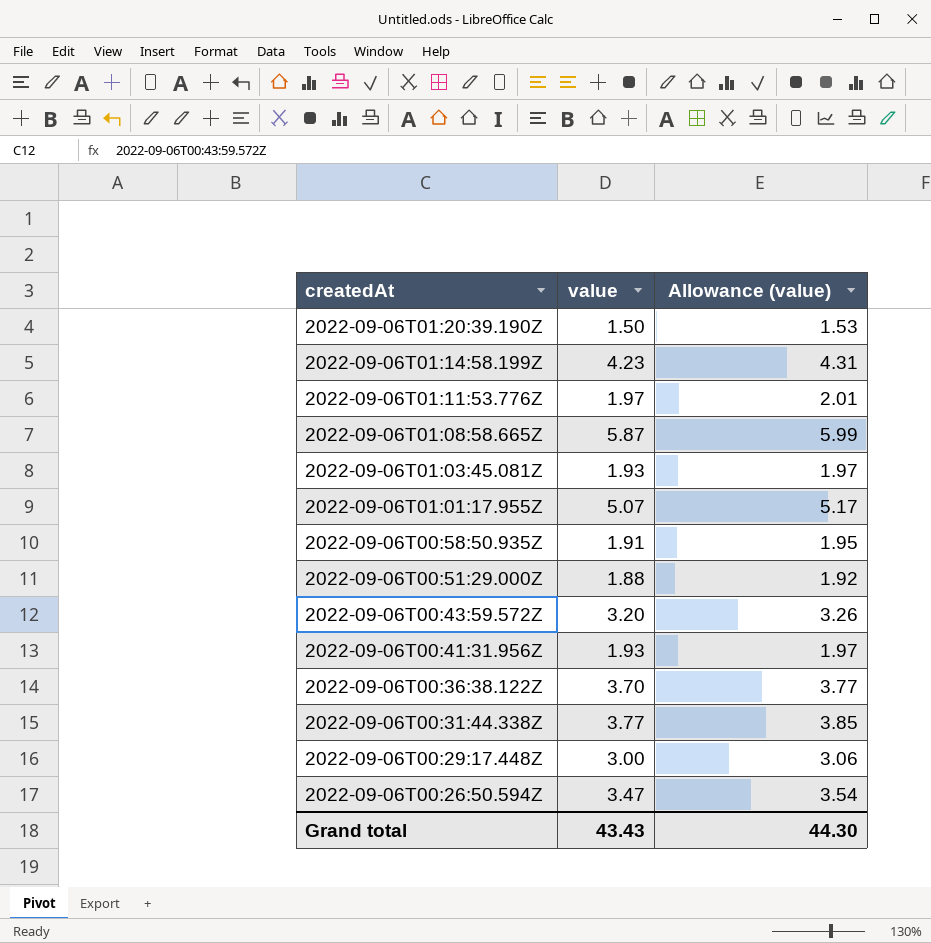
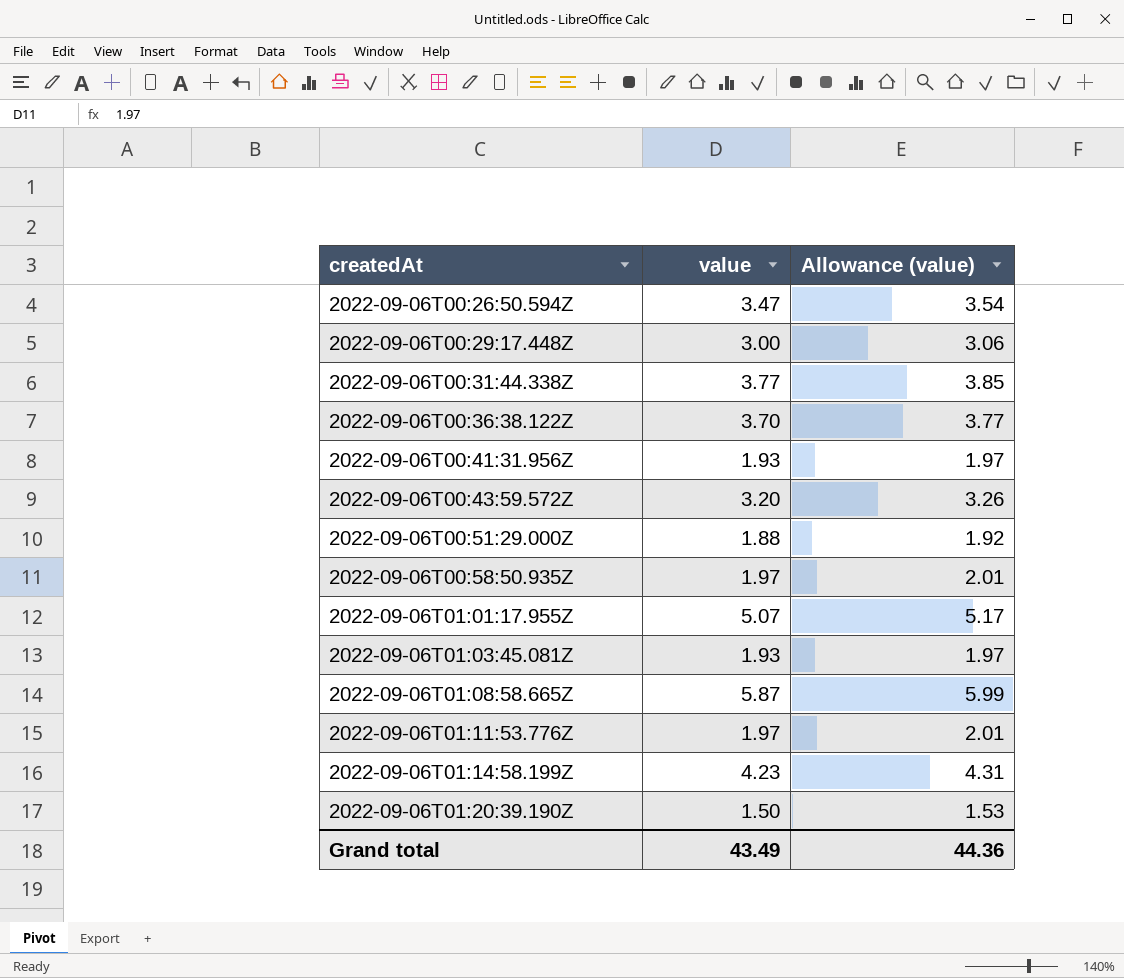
row order: createdAt descending -> createdAt ascending
2022-09-06T00:58:50.935Z | value: 1.91 -> 1.97
2022-09-06T00:58:50.935Z | Allowance (value): 1.95 -> 2.01
Grand total | value: 43.43 -> 43.49
Grand total | Allowance (value): 44.30 -> 44.36

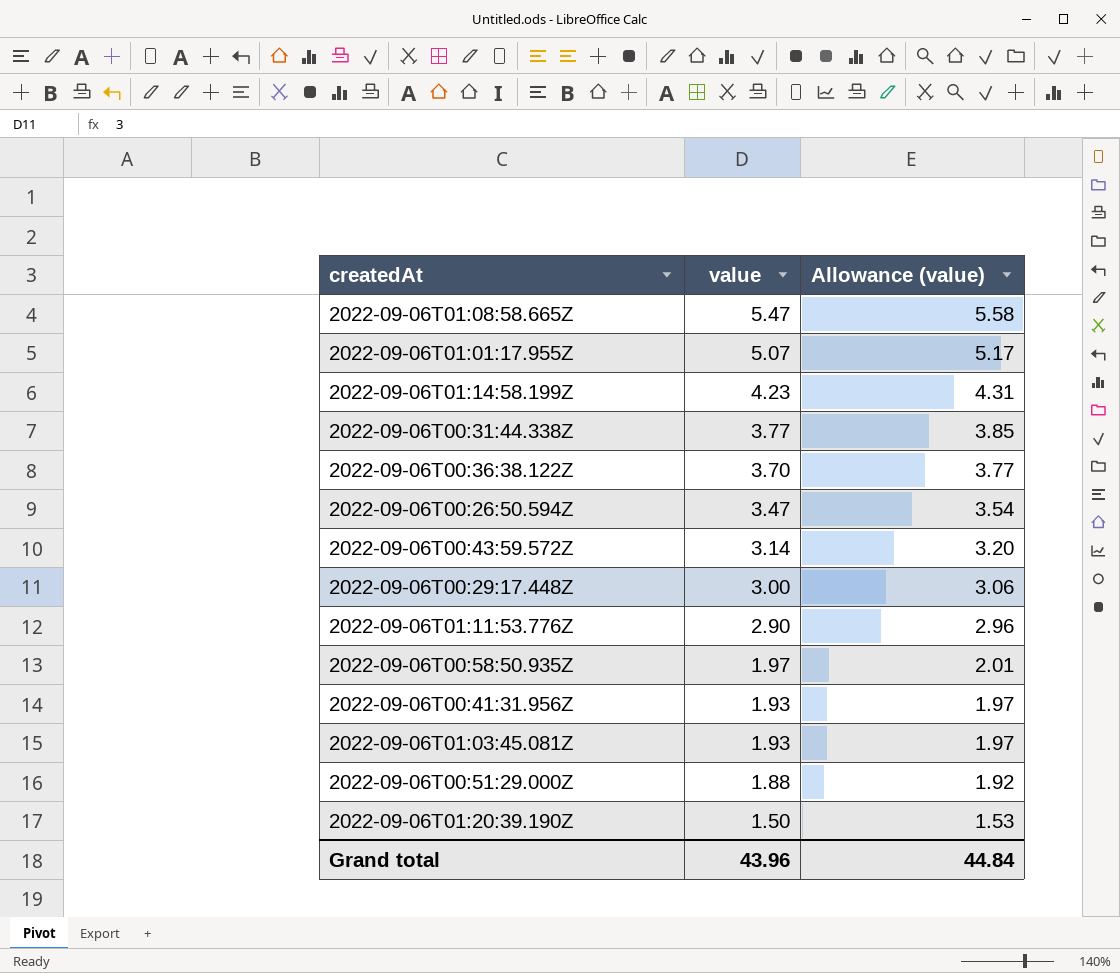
row order: createdAt ascending -> value descending
2022-09-06T01:08:58.665Z | value: 5.87 -> 5.47
2022-09-06T01:08:58.665Z | Allowance (value): 5.99 -> 5.58
2022-09-06T00:43:59.572Z | value: 3.20 -> 3.14
2022-09-06T00:43:59.572Z | Allowance (value): 3.26 -> 3.20
2022-09-06T01:11:53.776Z | value: 1.97 -> 2.90
2022-09-06T01:11:53.776Z | Allowance (value): 2.01 -> 2.96
Grand total | value: 43.49 -> 43.96
Grand total | Allowance (value): 44.36 -> 44.84

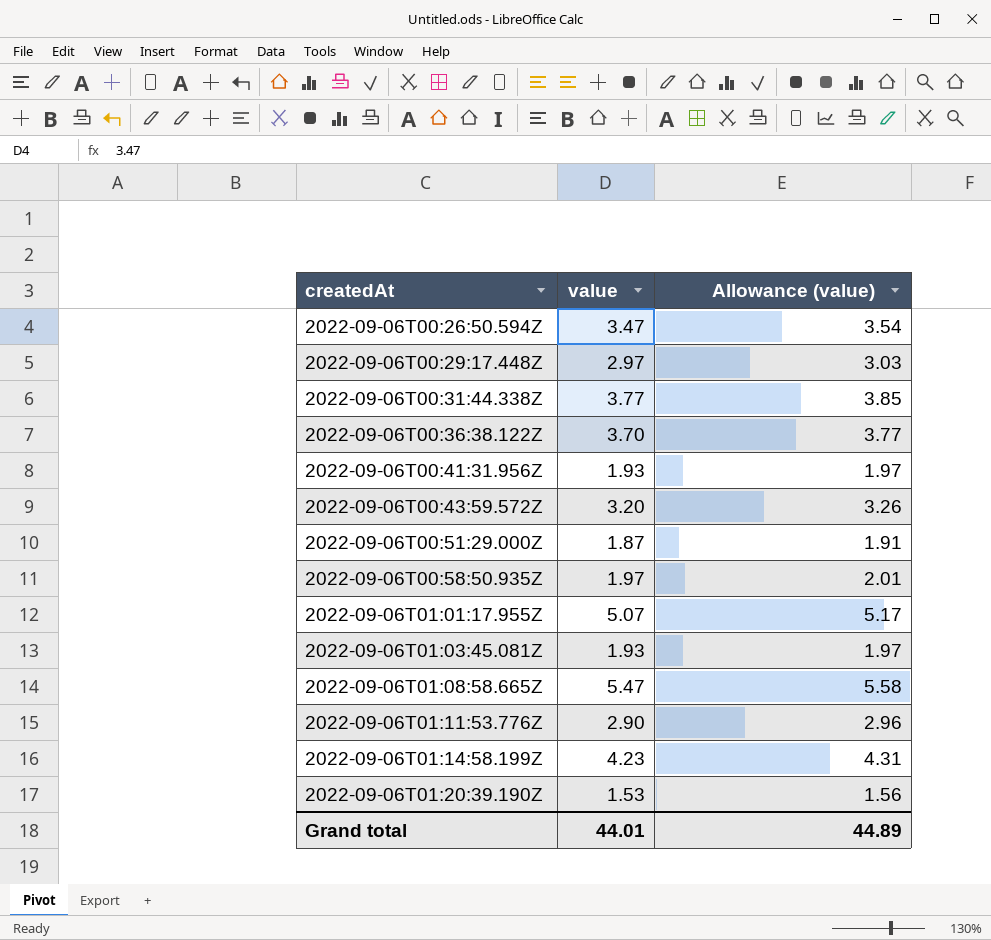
row order: value descending -> createdAt ascending
2022-09-06T00:29:17.448Z | value: 3.00 -> 2.97
2022-09-06T00:29:17.448Z | Allowance (value): 3.06 -> 3.03
2022-09-06T00:43:59.572Z | value: 3.14 -> 3.20
2022-09-06T00:43:59.572Z | Allowance (value): 3.20 -> 3.26
2022-09-06T00:51:29.000Z | value: 1.88 -> 1.87
2022-09-06T00:51:29.000Z | Allowance (value): 1.92 -> 1.91
2022-09-06T01:20:39.190Z | value: 1.50 -> 1.53
2022-09-06T01:20:39.190Z | Allowance (value): 1.53 -> 1.56
Grand total | value: 43.96 -> 44.01
Grand total | Allowance (value): 44.84 -> 44.89

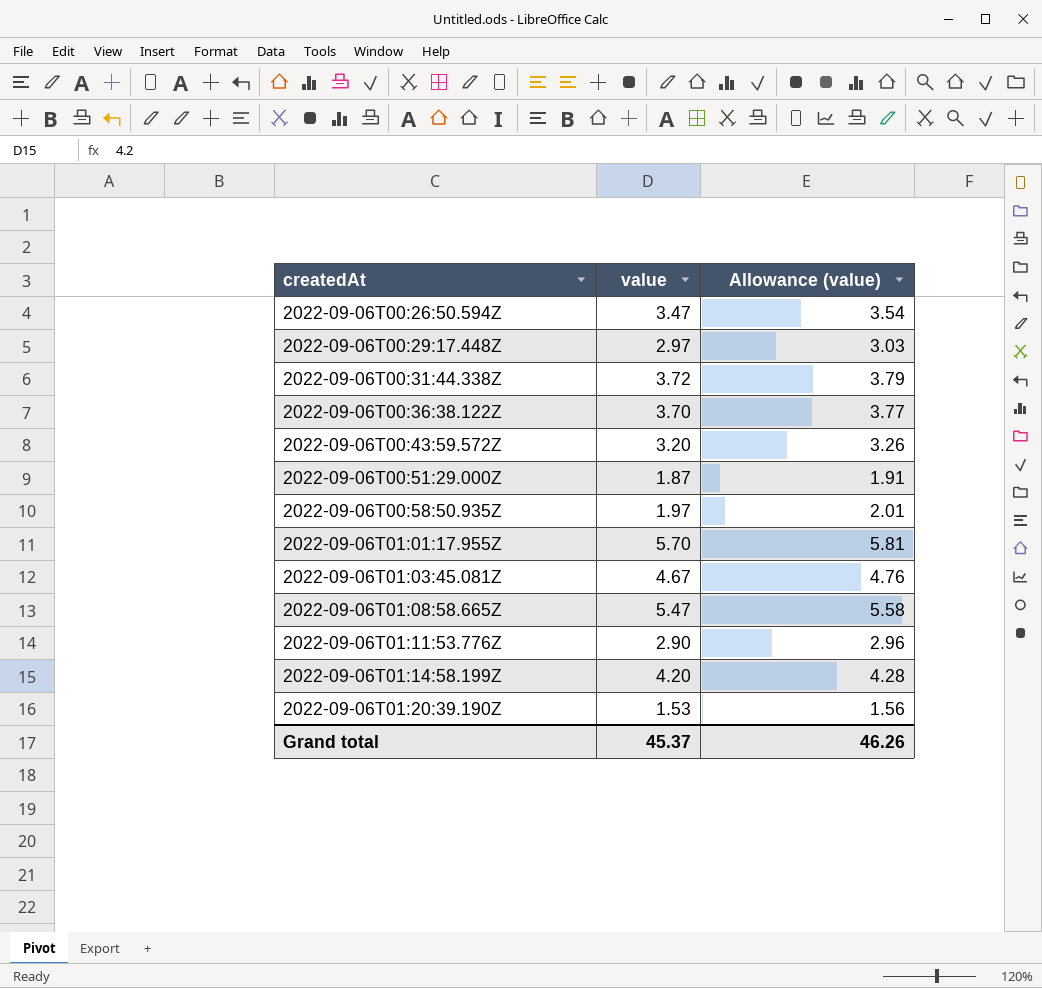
row 2022-09-06T00:41:31.956Z: 1.93 | 1.97 -> none
2022-09-06T00:31:44.338Z | value: 3.77 -> 3.72
2022-09-06T00:31:44.338Z | Allowance (value): 3.85 -> 3.79
2022-09-06T01:01:17.955Z | value: 5.07 -> 5.70
2022-09-06T01:01:17.955Z | Allowance (value): 5.17 -> 5.81
2022-09-06T01:03:45.081Z | value: 1.93 -> 4.67
2022-09-06T01:03:45.081Z | Allowance (value): 1.97 -> 4.76
2022-09-06T01:14:58.199Z | value: 4.23 -> 4.20
2022-09-06T01:14:58.199Z | Allowance (value): 4.31 -> 4.28
Grand total | value: 44.01 -> 45.37
Grand total | Allowance (value): 44.89 -> 46.26

